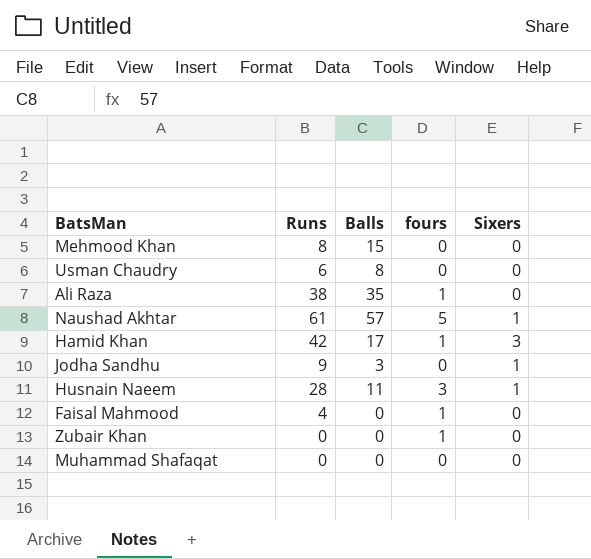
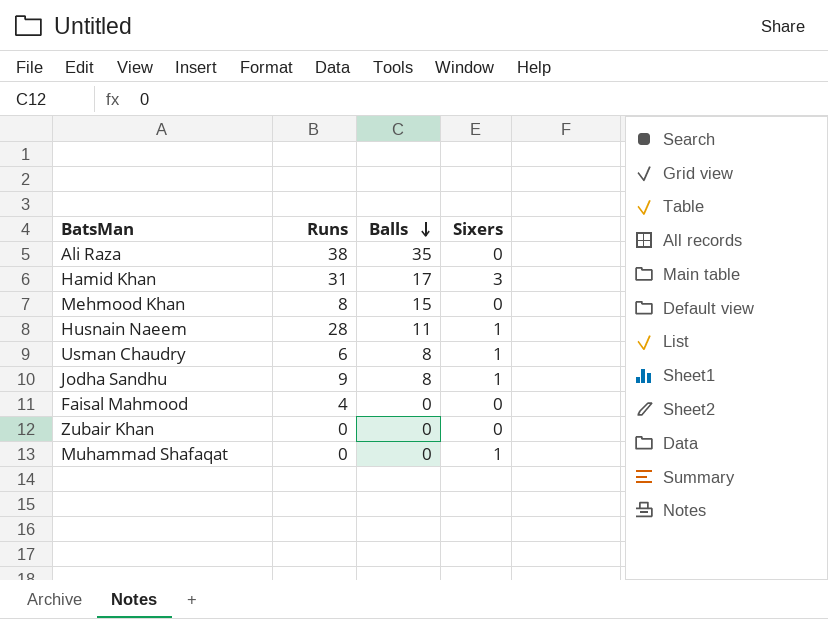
row order: none -> Balls descending
column fours | position: 4 -> none
row Naushad Akhtar: 61 | 57 | 5 | 1 -> none
Hamid Khan | Runs: 42 -> 31
Usman Chaudry | Sixers: 0 -> 1
Jodha Sandhu | Balls: 3 -> 8
Muhammad Shafaqat | Sixers: 0 -> 1

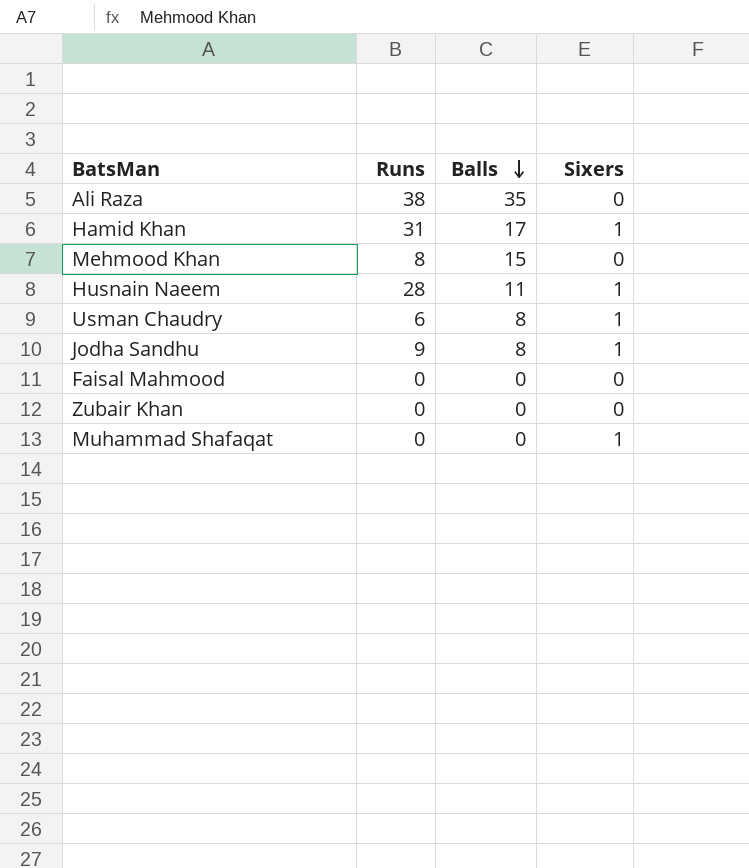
Hamid Khan | Sixers: 3 -> 1
Faisal Mahmood | Runs: 4 -> 0

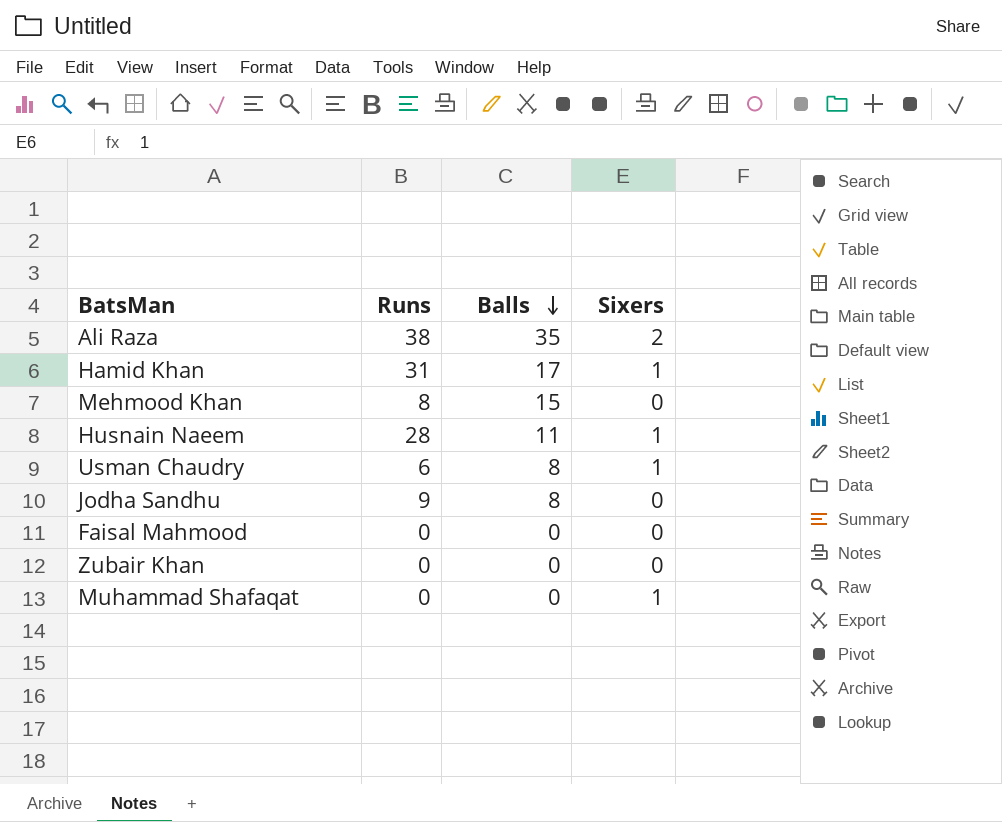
Ali Raza | Sixers: 0 -> 2
Jodha Sandhu | Sixers: 1 -> 0

